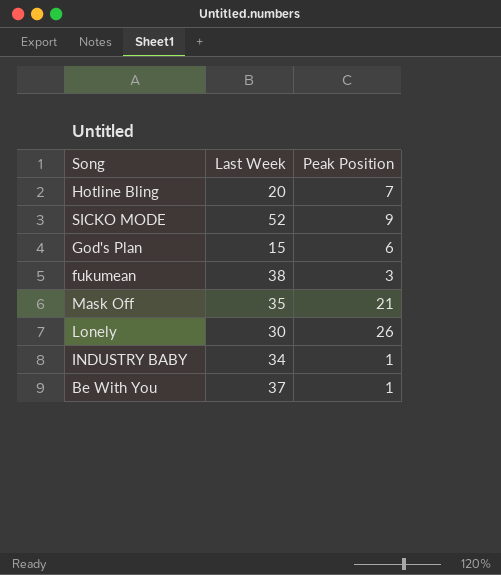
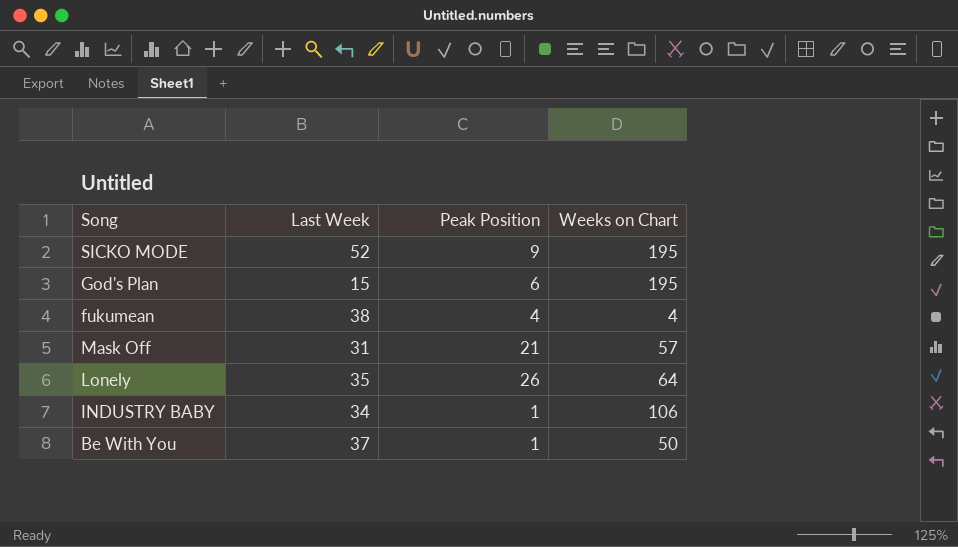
column Weeks on Chart | position: none -> 4
row Hotline Bling: 20 | 7 -> none
fukumean | Peak Position: 3 -> 4
Mask Off | Last Week: 35 -> 31
Lonely | Last Week: 30 -> 35

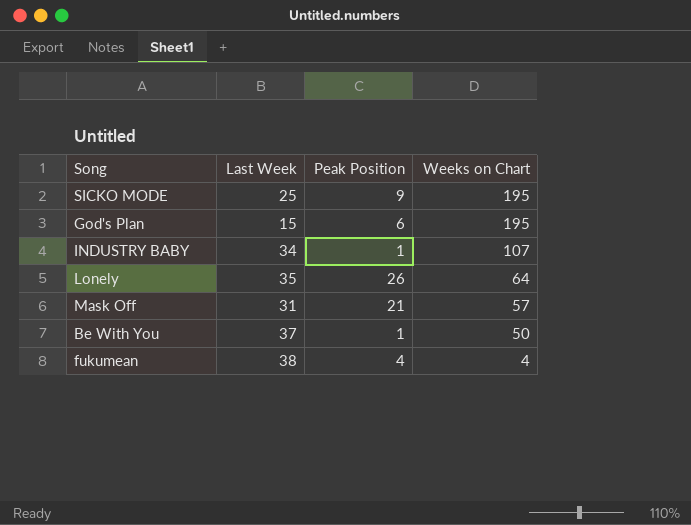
row order: none -> Weeks on Chart descending
SICKO MODE | Last Week: 52 -> 25
INDUSTRY BABY | Weeks on Chart: 106 -> 107

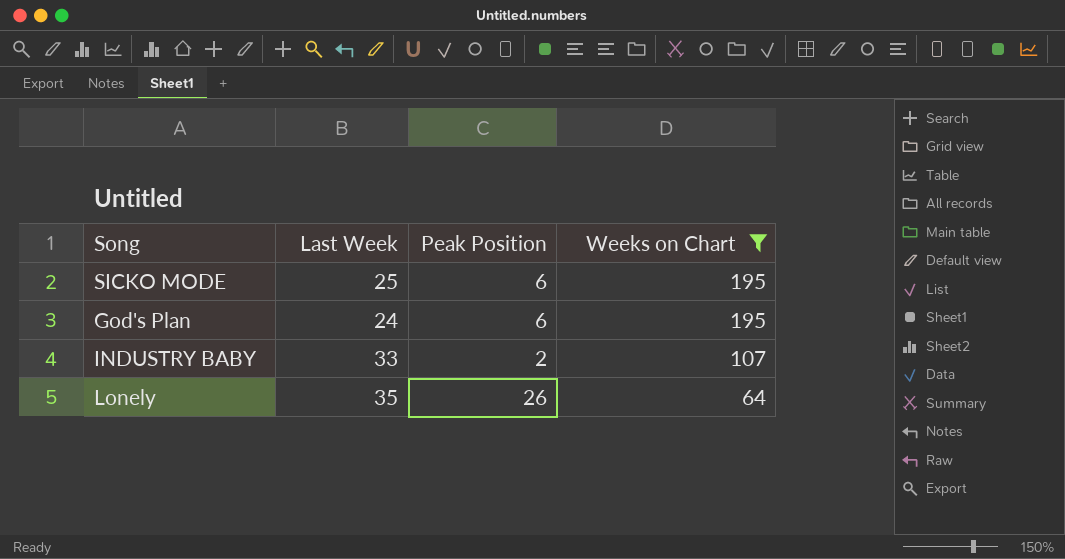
filter: none -> Weeks on Chart >= 64
SICKO MODE | Peak Position: 9 -> 6
God's Plan | Last Week: 15 -> 24
INDUSTRY BABY | Last Week: 34 -> 33
INDUSTRY BABY | Peak Position: 1 -> 2

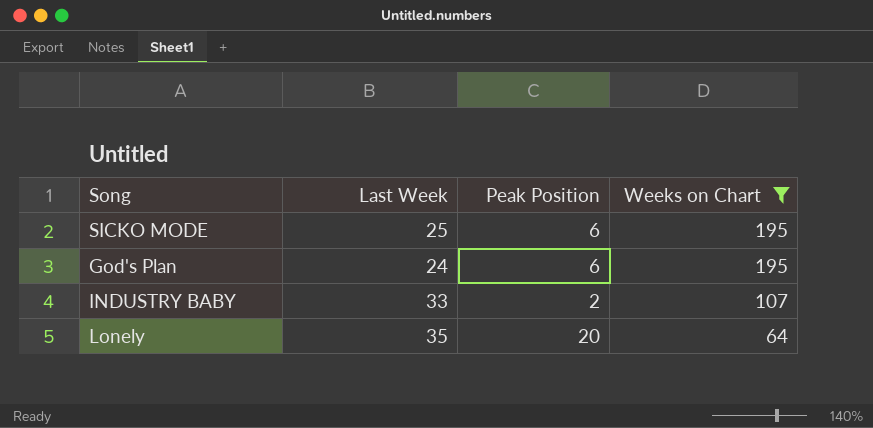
Lonely | Peak Position: 26 -> 20

